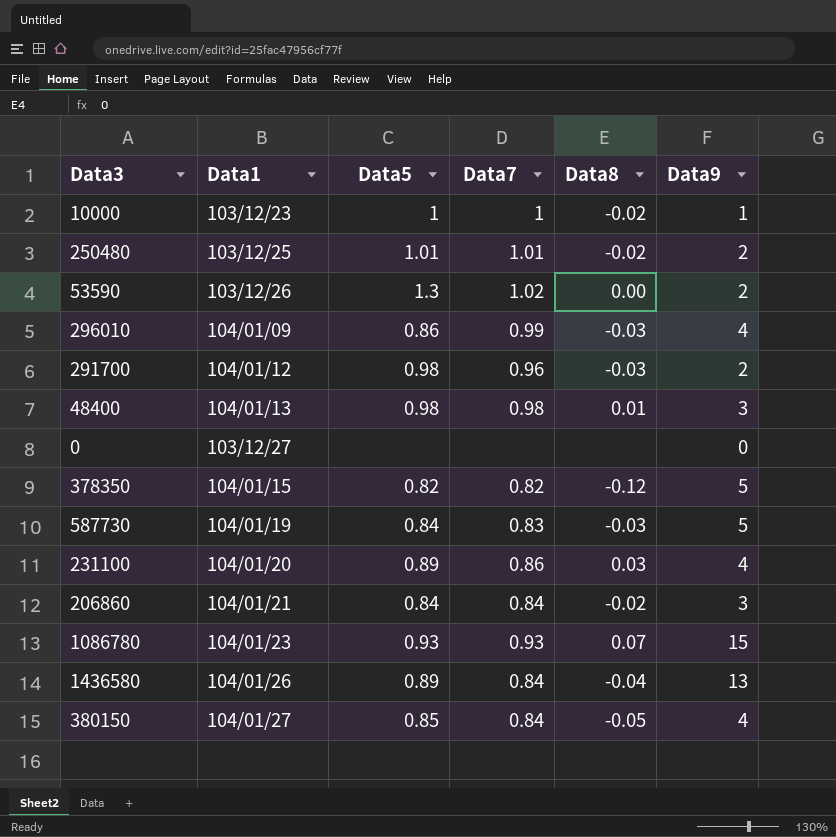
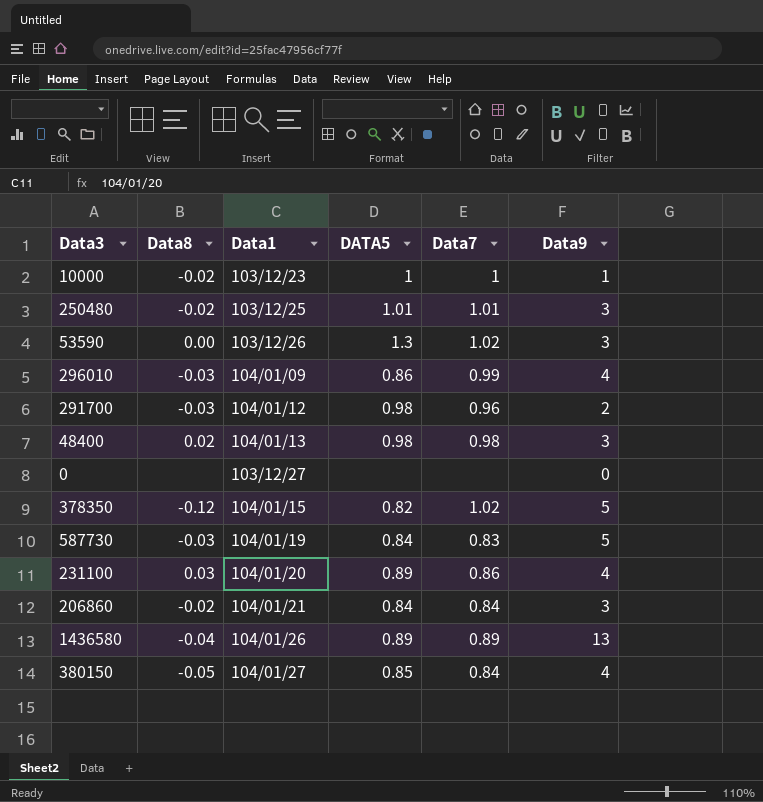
column Data8 | position: 5 -> 2
column name: Data5 -> DATA5
row 1086780: 104/01/23 | 0.93 | 0.93 | 0.07 | 15 -> none
250480 | Data9: 2 -> 3
53590 | Data9: 2 -> 3
48400 | Data8: 0.01 -> 0.02
378350 | Data7: 0.82 -> 1.02
1436580 | Data7: 0.84 -> 0.89

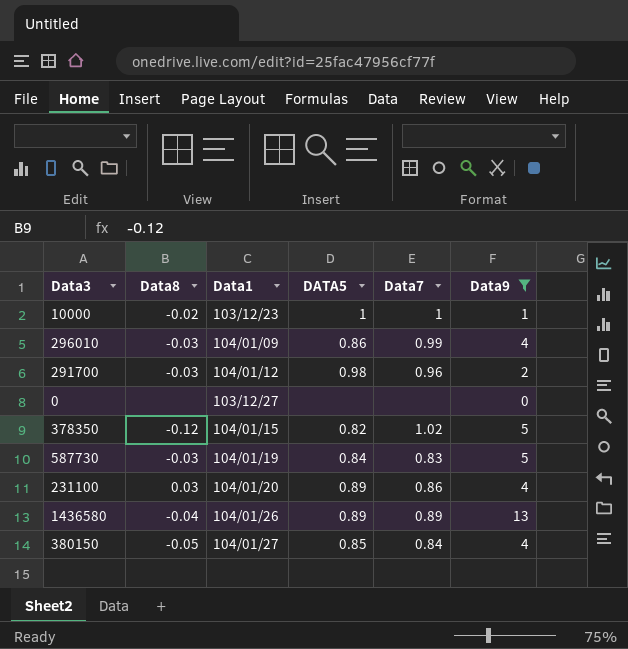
filter: none -> Data9 != 3

